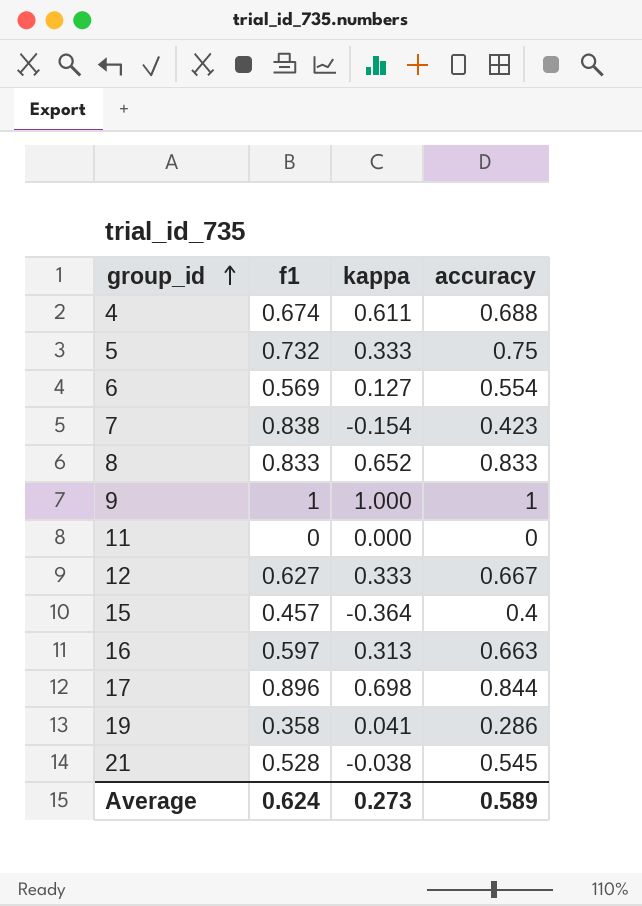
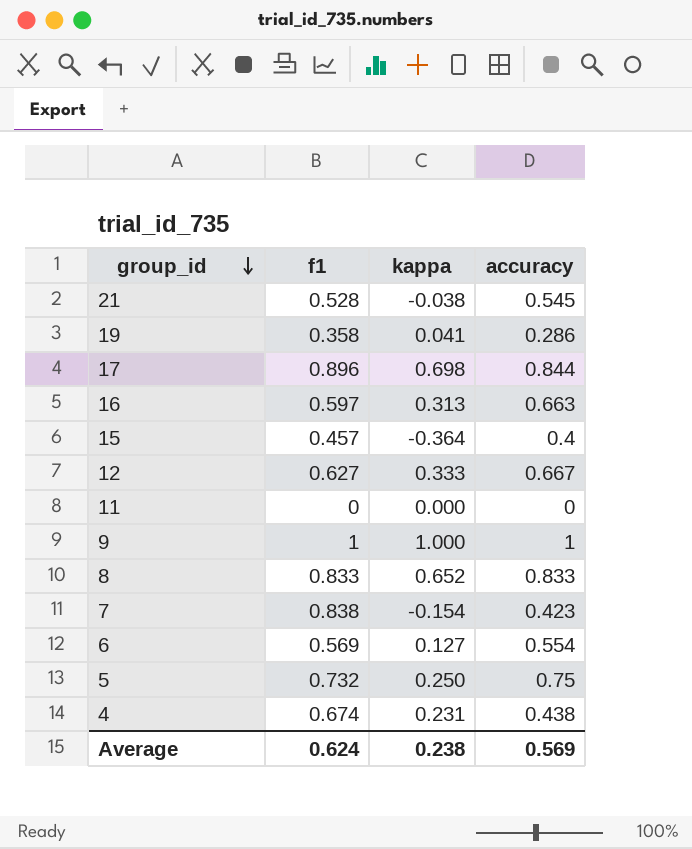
row order: group_id ascending -> group_id descending
5 | kappa: 0.333 -> 0.250
4 | kappa: 0.611 -> 0.231
4 | accuracy: 0.688 -> 0.438
Average | kappa: 0.273 -> 0.238
Average | accuracy: 0.589 -> 0.569

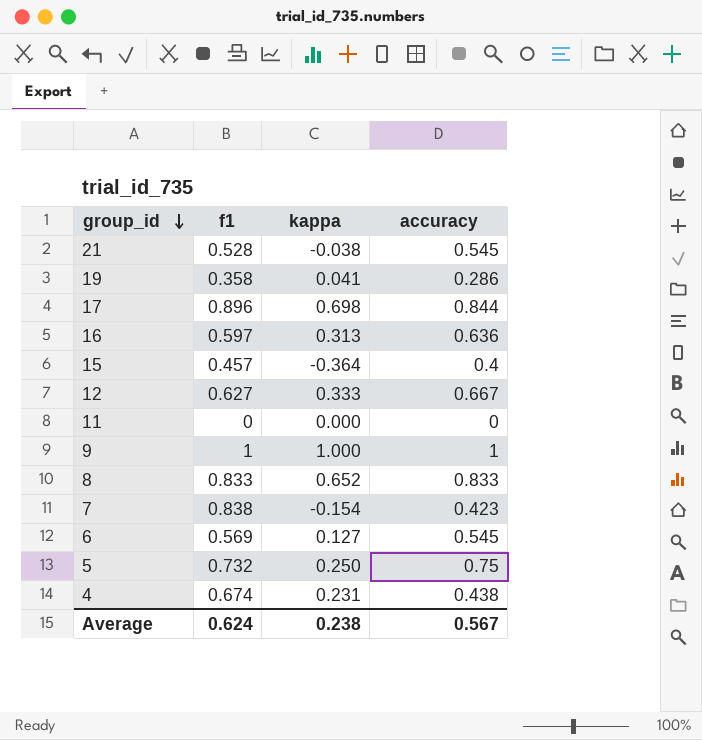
16 | accuracy: 0.663 -> 0.636
6 | accuracy: 0.554 -> 0.545
Average | accuracy: 0.569 -> 0.567

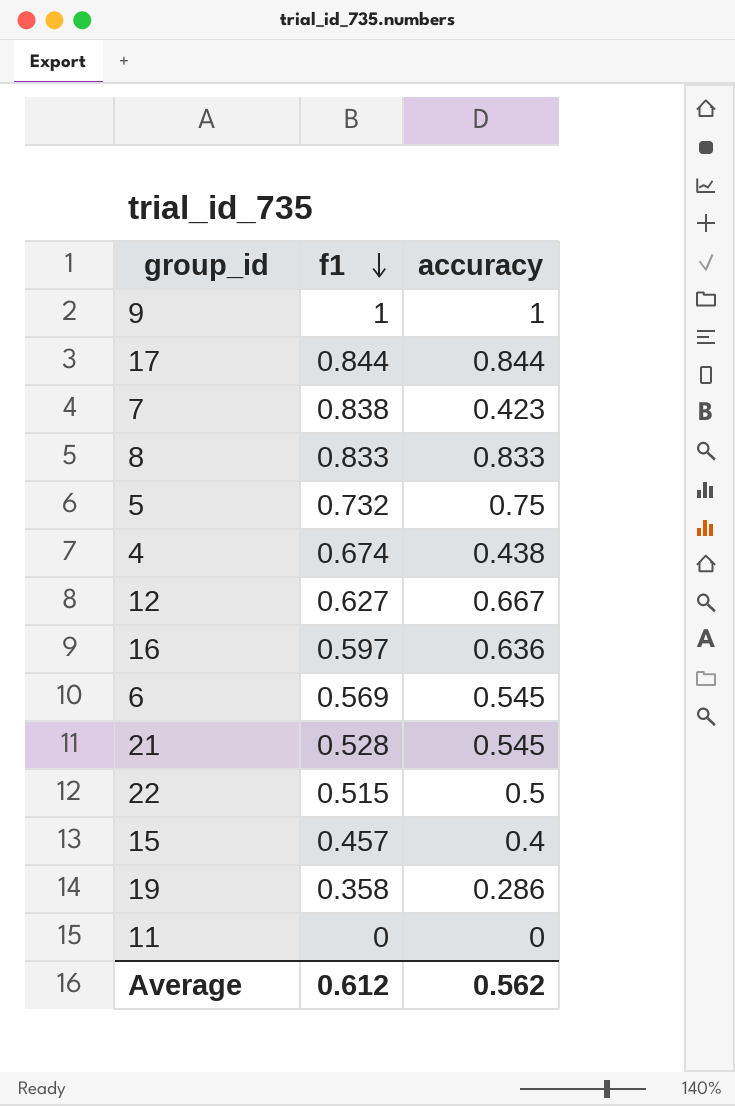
row order: group_id descending -> f1 descending
column kappa | position: 3 -> none
17 | f1: 0.896 -> 0.844
row 22: none -> 0.515 | 0.5
Average | f1: 0.624 -> 0.612
Average | accuracy: 0.567 -> 0.562

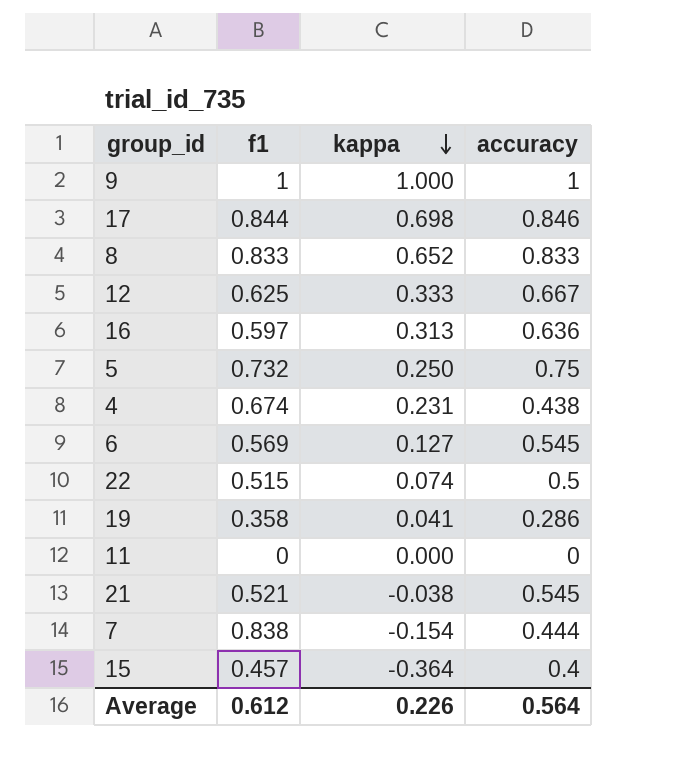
row order: f1 descending -> kappa descending
column kappa | position: none -> 3
17 | accuracy: 0.844 -> 0.846
12 | f1: 0.627 -> 0.625
21 | f1: 0.528 -> 0.521
7 | accuracy: 0.423 -> 0.444
Average | accuracy: 0.562 -> 0.564

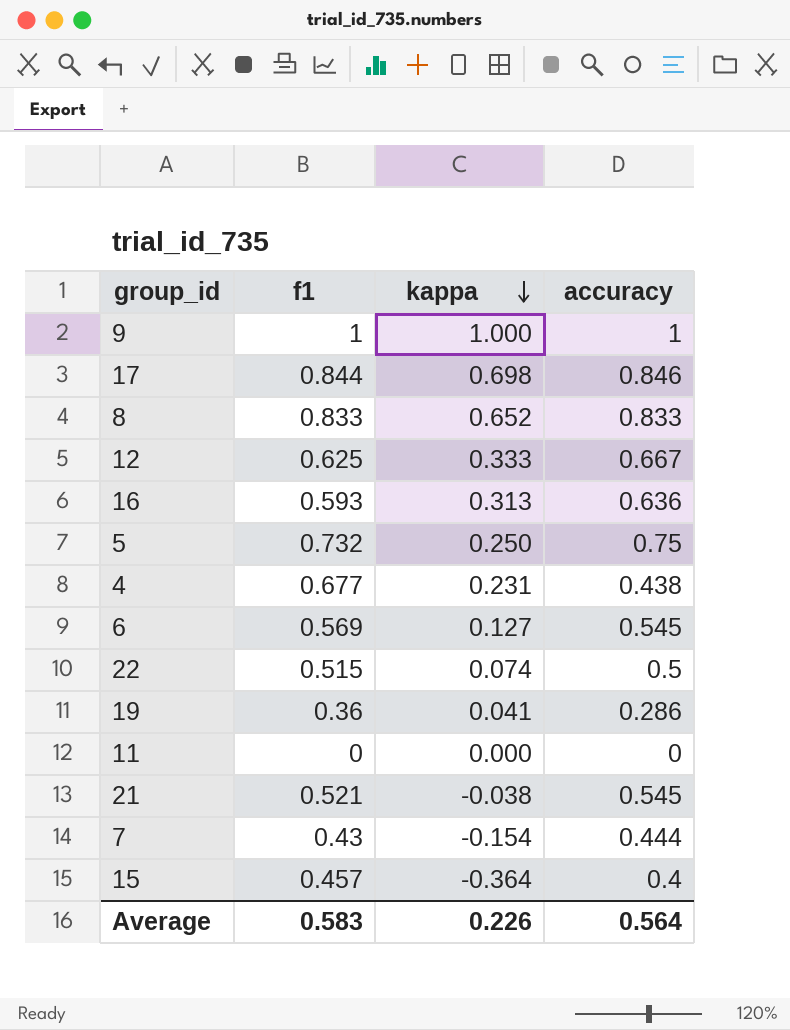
16 | f1: 0.597 -> 0.593
4 | f1: 0.674 -> 0.677
19 | f1: 0.358 -> 0.36
7 | f1: 0.838 -> 0.43
Average | f1: 0.612 -> 0.583

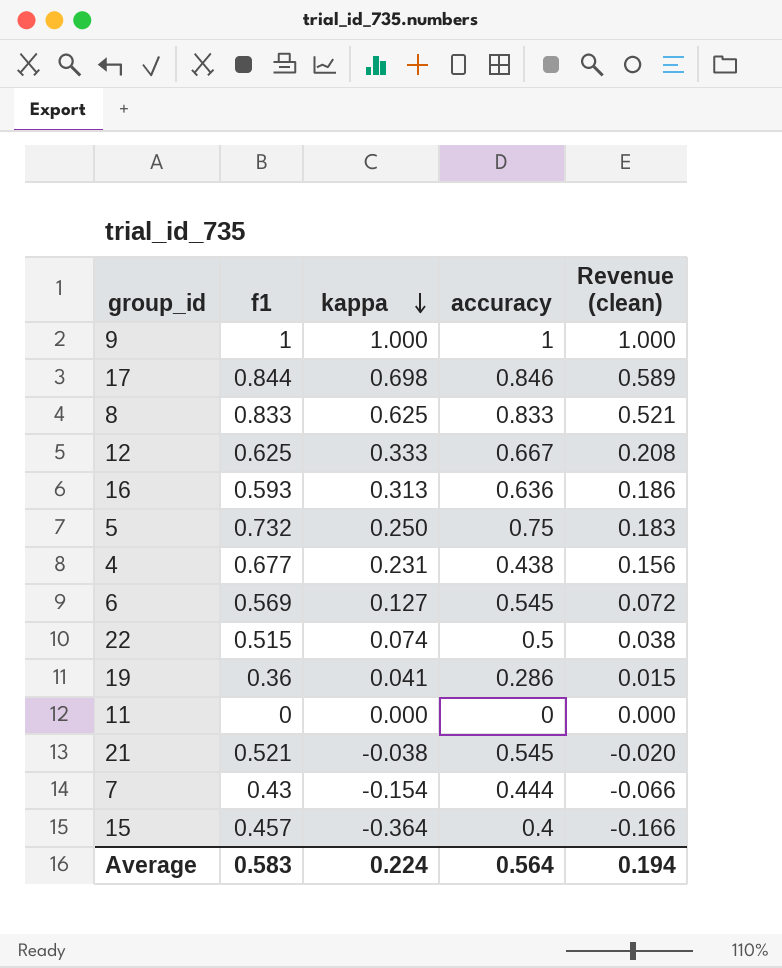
column Revenue (clean) | formula: none -> [f1] * [kappa]
8 | kappa: 0.652 -> 0.625
Average | kappa: 0.226 -> 0.224

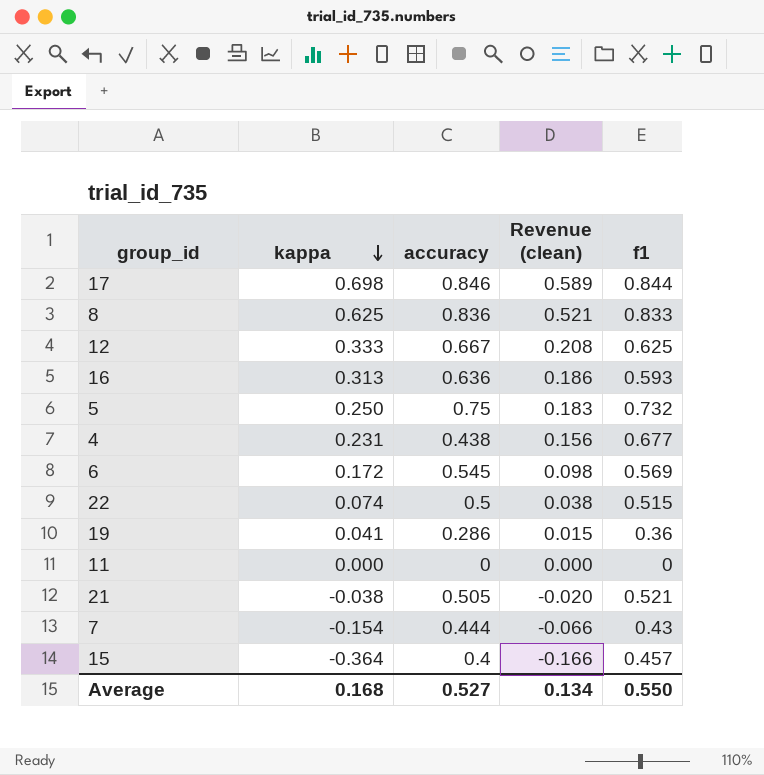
column f1 | position: 2 -> 5
row 9: 1 | 1.000 | 1 | 1.000 -> none
8 | accuracy: 0.833 -> 0.836
6 | kappa: 0.127 -> 0.172
6 | Revenue (clean): 0.072 -> 0.098
21 | accuracy: 0.545 -> 0.505
Average | kappa: 0.224 -> 0.168
Average | accuracy: 0.564 -> 0.527
Average | Revenue (clean): 0.194 -> 0.134
Average | f1: 0.583 -> 0.550

